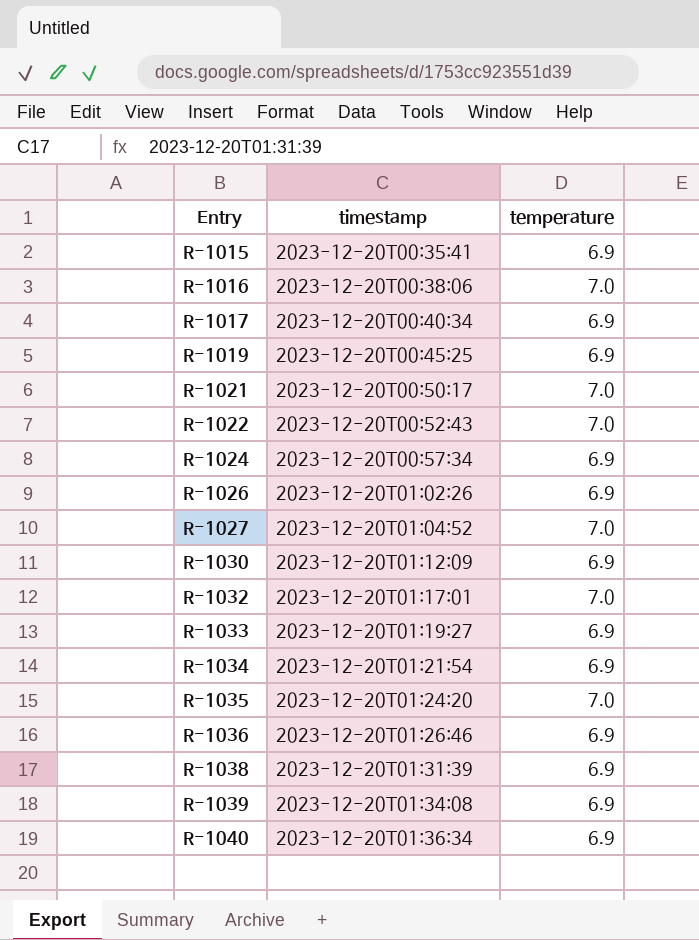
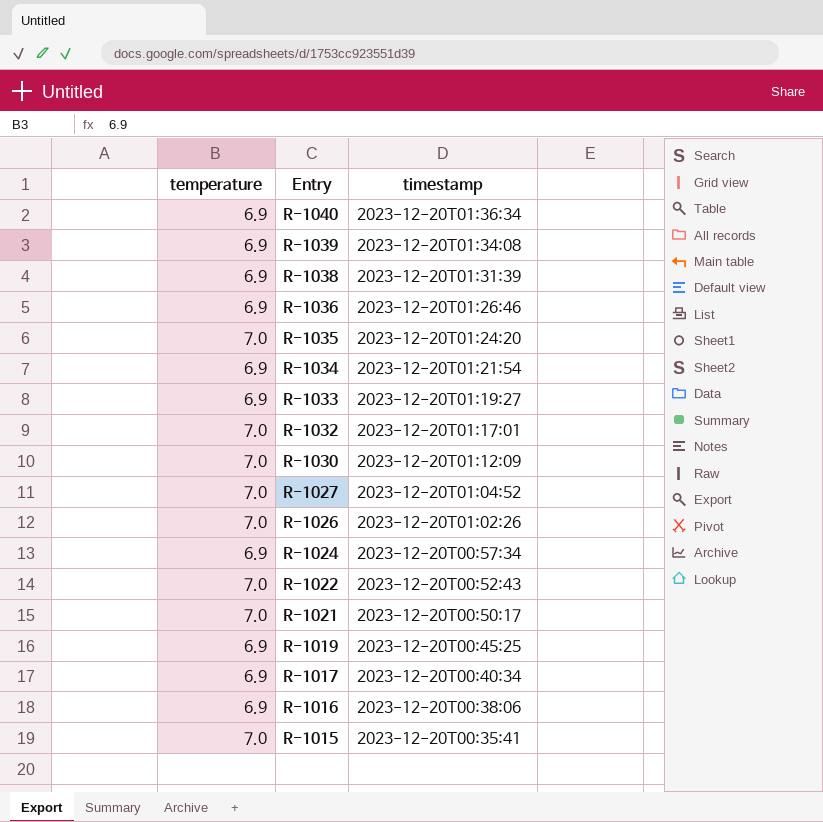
row order: Entry ascending -> Entry descending
column temperature | position: 3 -> 1
R-1030 | temperature: 6.9 -> 7.0
R-1026 | temperature: 6.9 -> 7.0
R-1016 | temperature: 7.0 -> 6.9
R-1015 | temperature: 6.9 -> 7.0

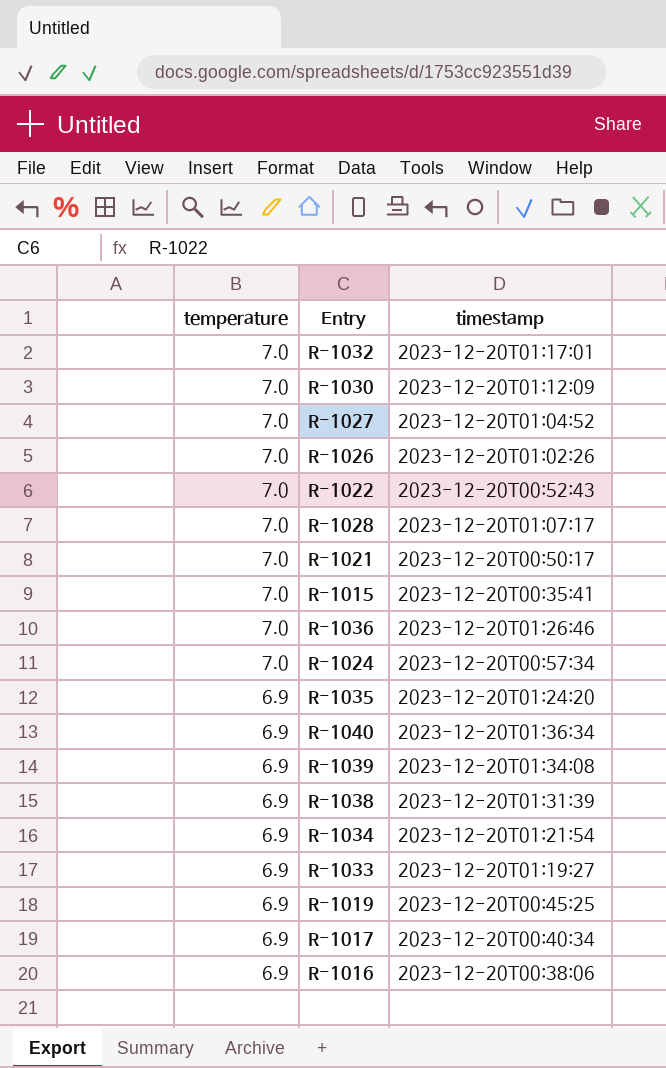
row order: Entry descending -> temperature descending
row R-1028: none -> 7.0 | 2023-12-20T01:07:17
R-1036 | temperature: 6.9 -> 7.0
R-1024 | temperature: 6.9 -> 7.0
R-1035 | temperature: 7.0 -> 6.9

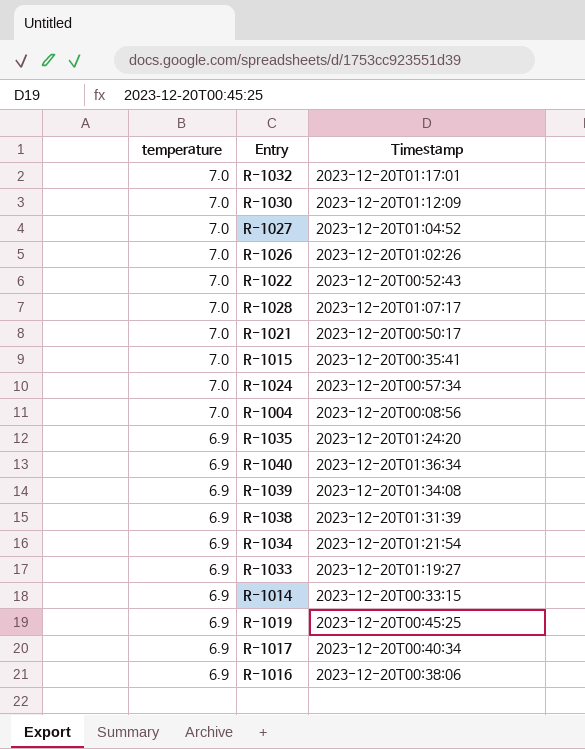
column name: timestamp -> Timestamp
row R-1036: 7.0 | 2023-12-20T01:26:46 -> none
row R-1004: none -> 7.0 | 2023-12-20T00:08:56
row R-1014: none -> 6.9 | 2023-12-20T00:33:15

